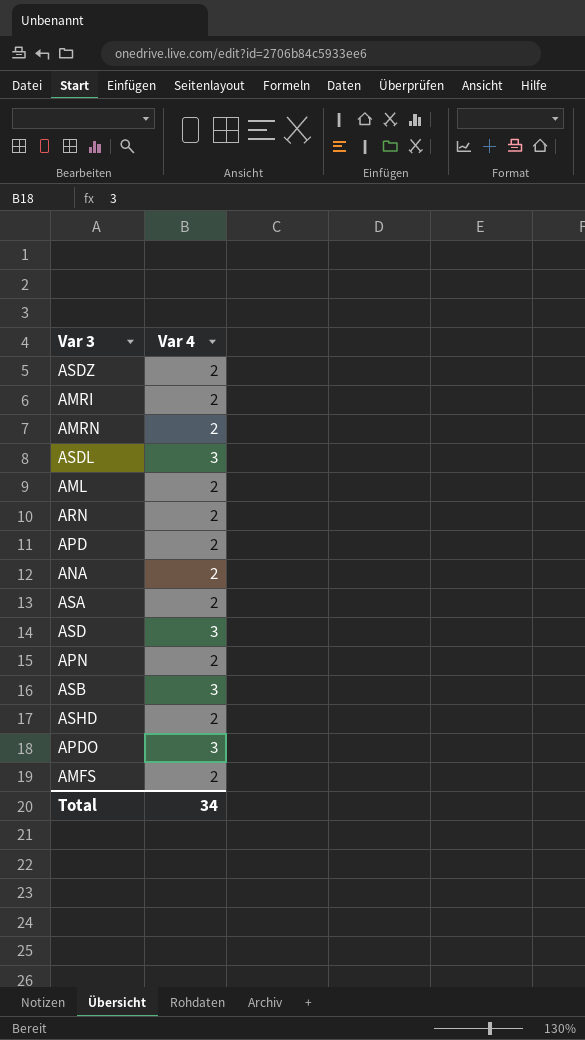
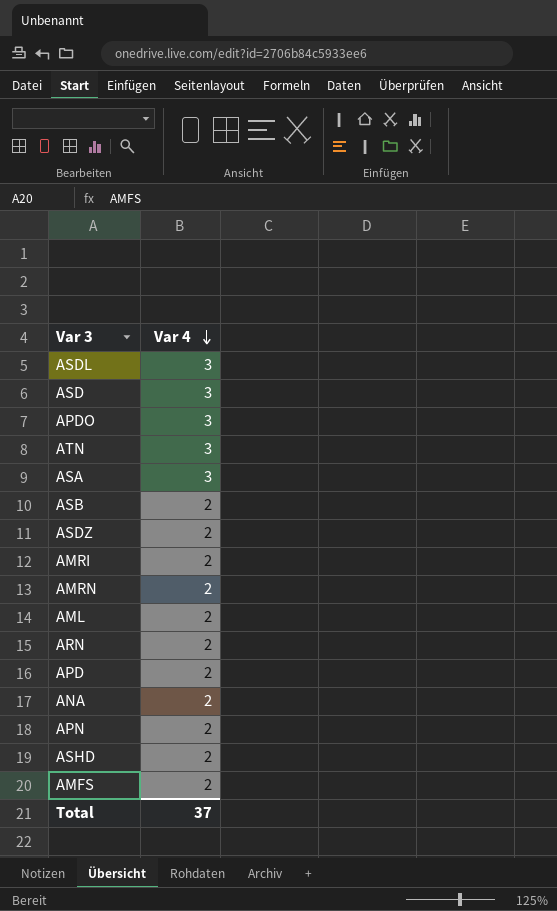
row order: none -> Var 4 descending
row ATN: none -> 3
ASA | Var 4: 2 -> 3
ASB | Var 4: 3 -> 2
Total | Var 4: 34 -> 37

